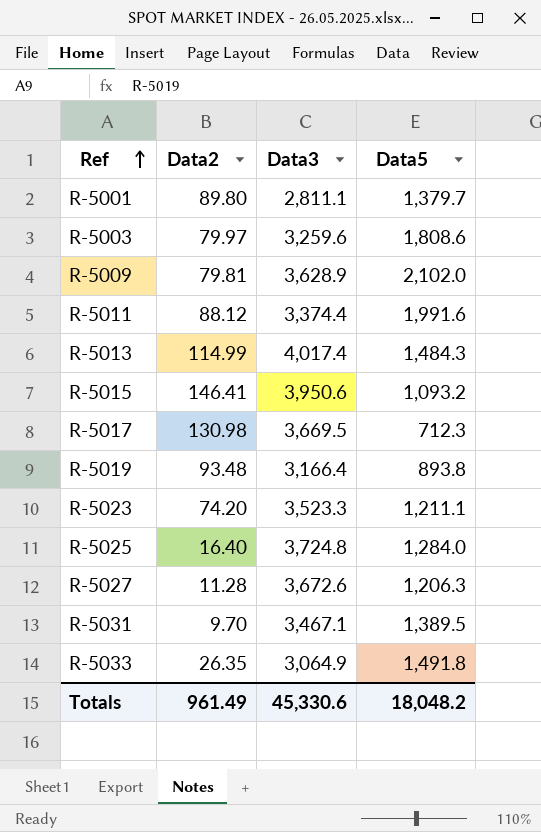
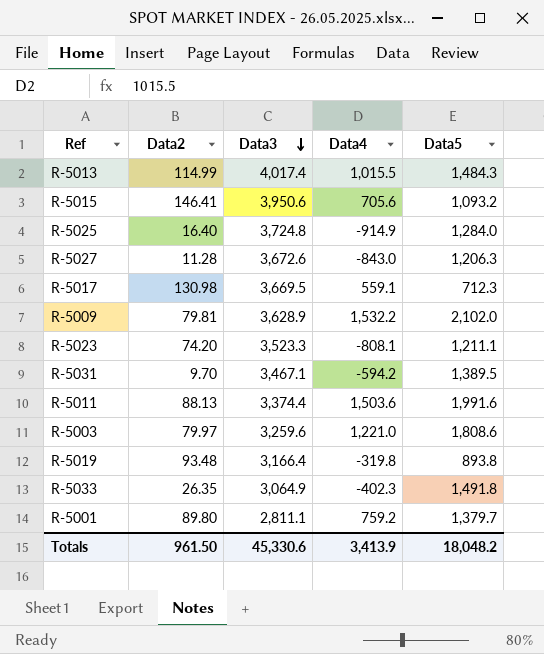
row order: Ref ascending -> Data3 descending
column Data4 | position: none -> 4
R-5011 | Data2: 88.12 -> 88.13
Totals | Data2: 961.49 -> 961.50

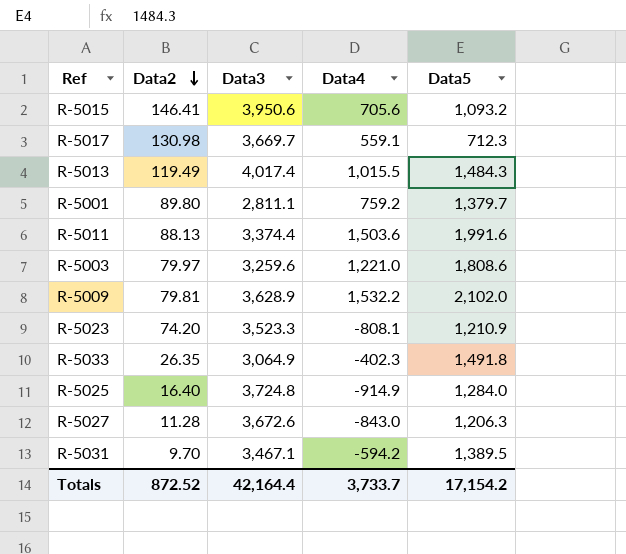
row order: Data3 descending -> Data2 descending
row R-5019: 93.48 | 3,166.4 | -319.8 | 893.8 -> none
R-5017 | Data3: 3,669.5 -> 3,669.7
R-5013 | Data2: 114.99 -> 119.49
R-5023 | Data5: 1,211.1 -> 1,210.9
Totals | Data2: 961.50 -> 872.52
Totals | Data3: 45,330.6 -> 42,164.4
Totals | Data4: 3,413.9 -> 3,733.7
Totals | Data5: 18,048.2 -> 17,154.2

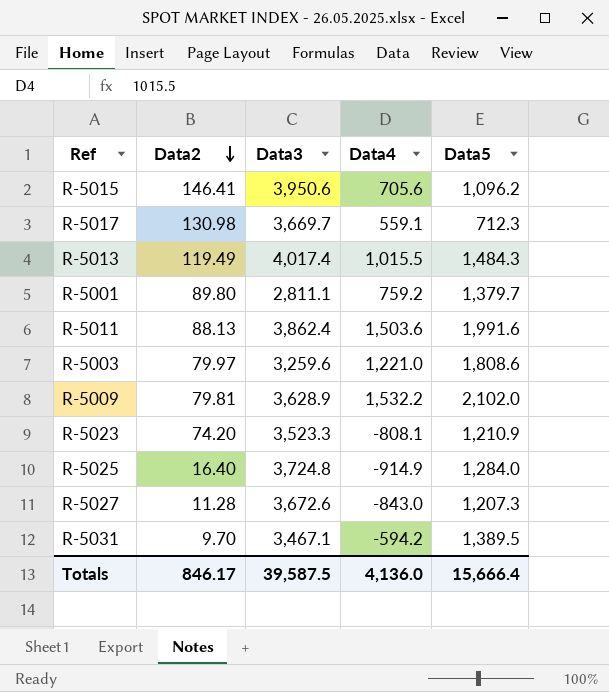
row R-5033: 26.35 | 3,064.9 | -402.3 | 1,491.8 -> none
R-5015 | Data5: 1,093.2 -> 1,096.2
R-5011 | Data3: 3,374.4 -> 3,862.4
R-5027 | Data5: 1,206.3 -> 1,207.3
Totals | Data2: 872.52 -> 846.17
Totals | Data3: 42,164.4 -> 39,587.5
Totals | Data4: 3,733.7 -> 4,136.0
Totals | Data5: 17,154.2 -> 15,666.4

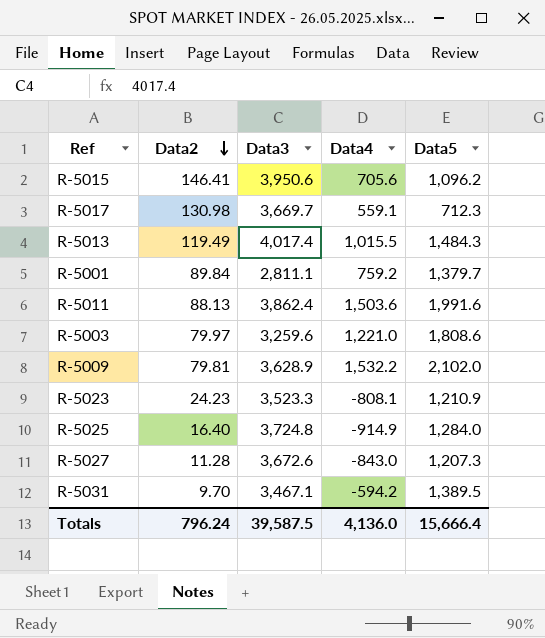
R-5001 | Data2: 89.80 -> 89.84
R-5023 | Data2: 74.20 -> 24.23
Totals | Data2: 846.17 -> 796.24

